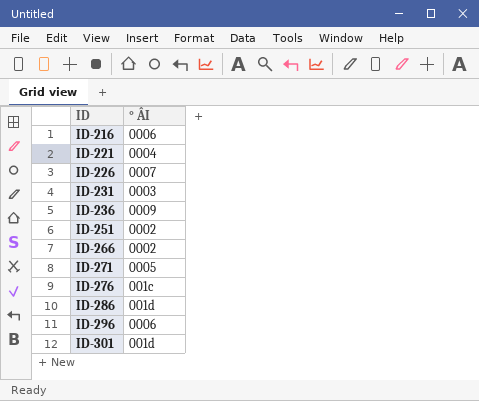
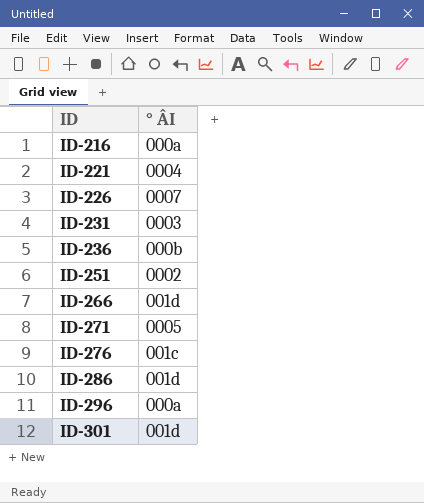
ID-216 | ° ÂI: 0006 -> 000a
ID-236 | ° ÂI: 0009 -> 000b
ID-266 | ° ÂI: 0002 -> 001d
ID-296 | ° ÂI: 0006 -> 000a

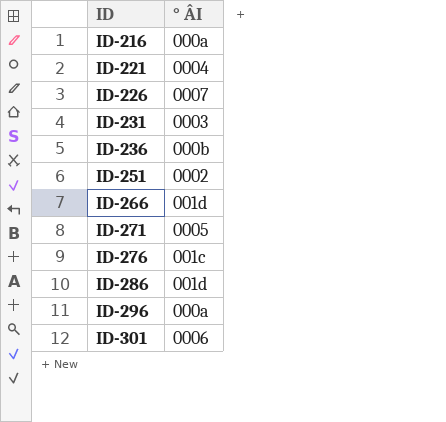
ID-301 | ° ÂI: 001d -> 0006

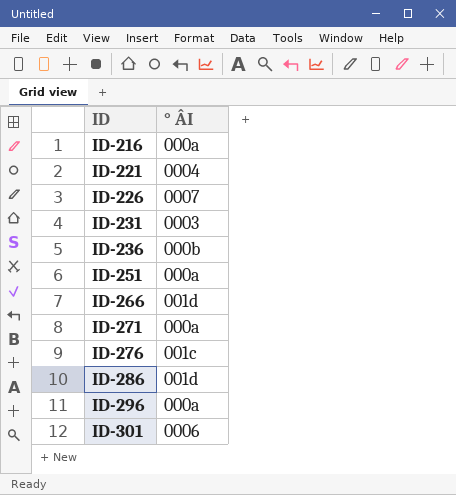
ID-251 | ° ÂI: 0002 -> 000a
ID-271 | ° ÂI: 0005 -> 000a

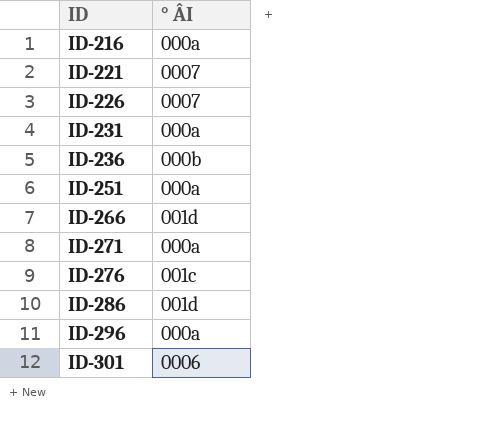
ID-221 | ° ÂI: 0004 -> 0007
ID-231 | ° ÂI: 0003 -> 000a

